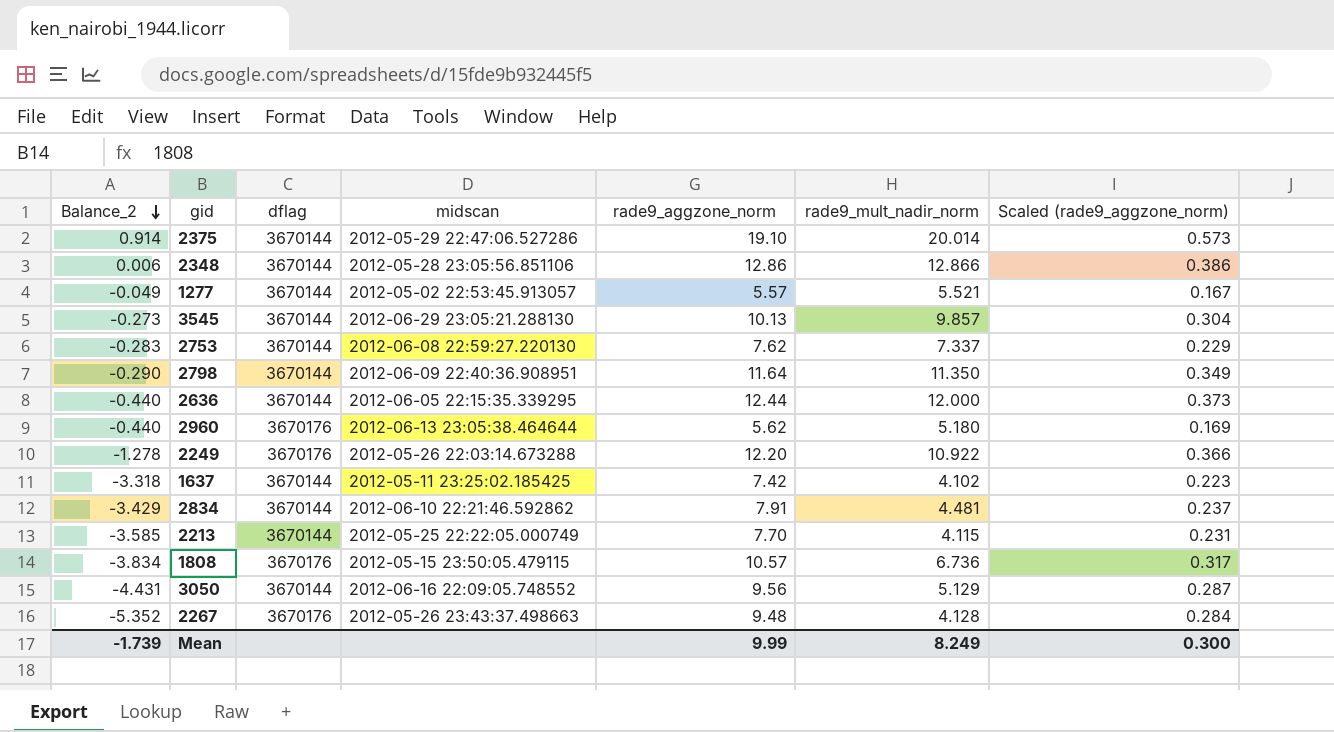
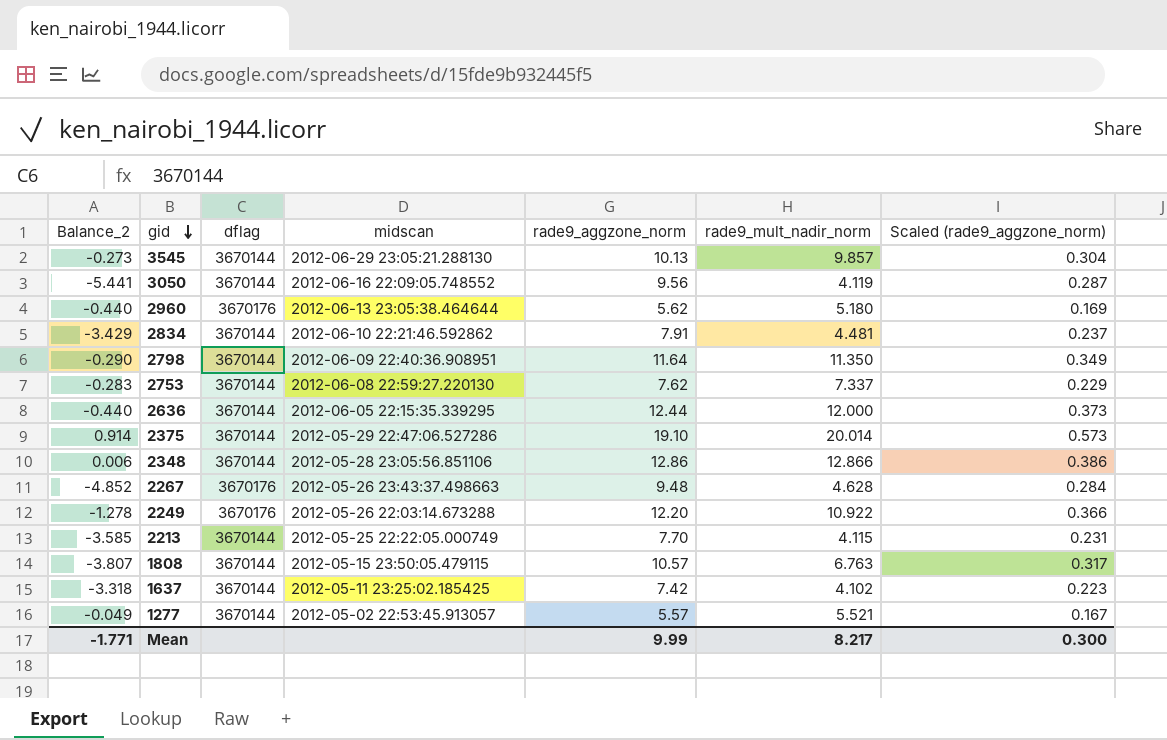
row order: Balance_2 descending -> gid descending
3050 | Balance_2: -4.431 -> -5.441
3050 | rade9_mult_nadir_norm: 5.129 -> 4.119
2267 | Balance_2: -5.352 -> -4.852
2267 | rade9_mult_nadir_norm: 4.128 -> 4.628
1808 | Balance_2: -3.834 -> -3.807
1808 | dflag: 3670176 -> 3670144
1808 | rade9_mult_nadir_norm: 6.736 -> 6.763
Mean | Balance_2: -1.739 -> -1.771
Mean | rade9_mult_nadir_norm: 8.249 -> 8.217

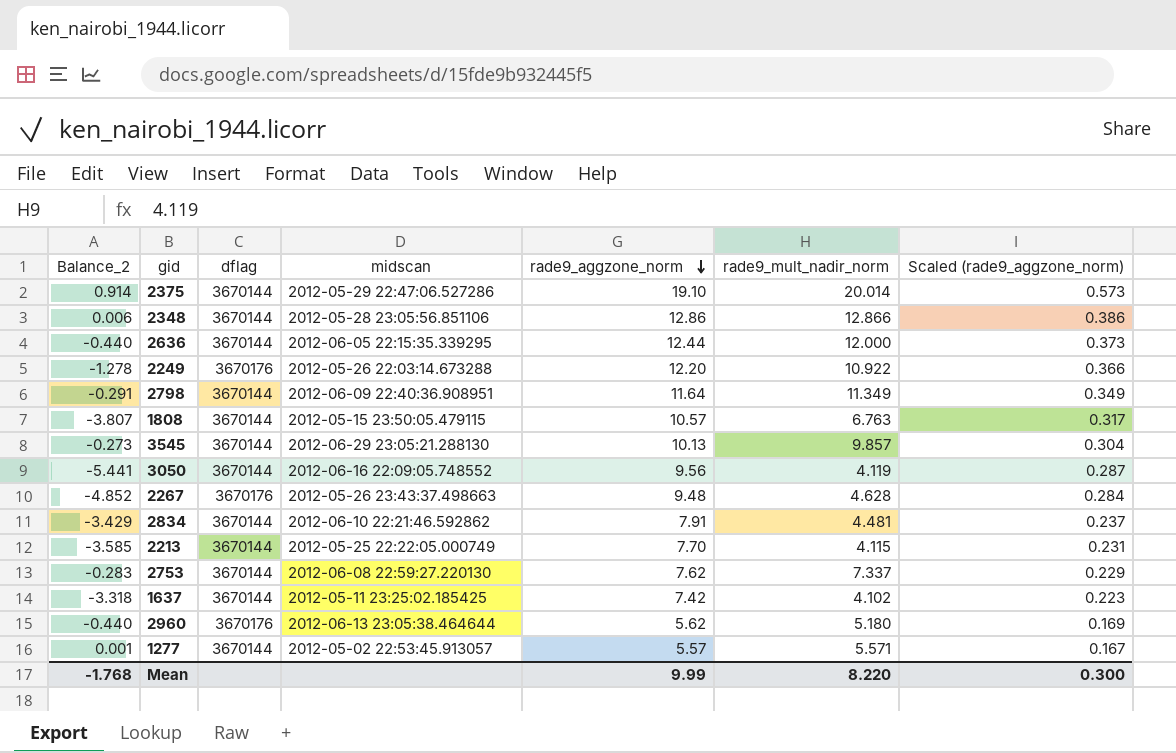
row order: gid descending -> rade9_aggzone_norm descending
2798 | Balance_2: -0.290 -> -0.291
2798 | rade9_mult_nadir_norm: 11.350 -> 11.349
1277 | Balance_2: -0.049 -> 0.001
1277 | rade9_mult_nadir_norm: 5.521 -> 5.571
Mean | Balance_2: -1.771 -> -1.768
Mean | rade9_mult_nadir_norm: 8.217 -> 8.220

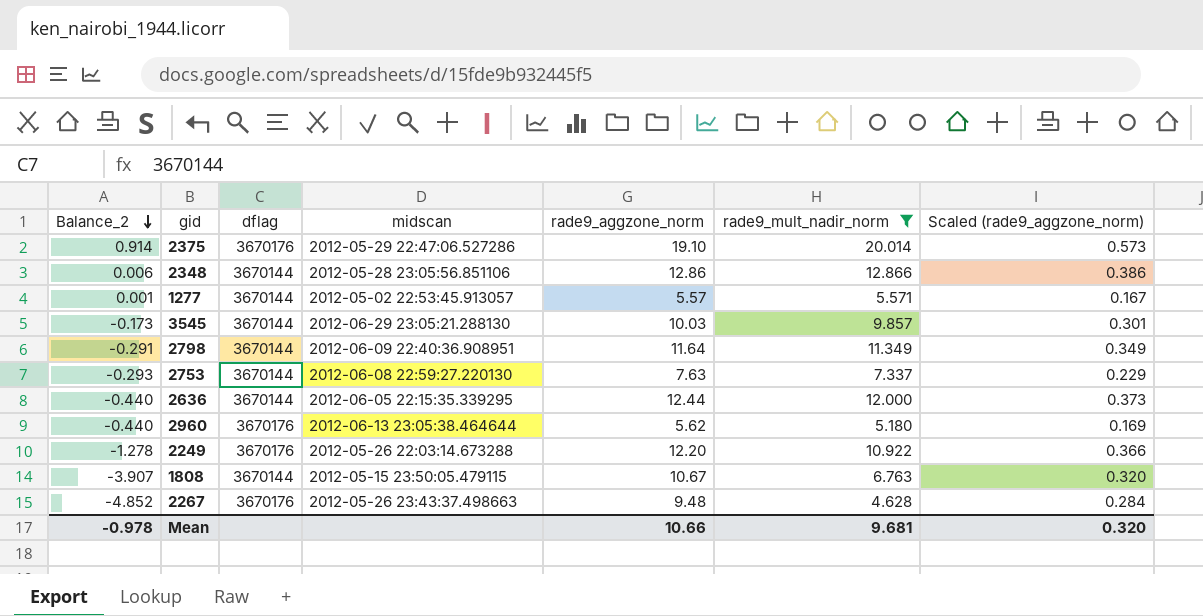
filter: none -> rade9_mult_nadir_norm >= 4.628
row order: rade9_aggzone_norm descending -> Balance_2 descending
2375 | dflag: 3670144 -> 3670176
3545 | Balance_2: -0.273 -> -0.173
3545 | rade9_aggzone_norm: 10.13 -> 10.03
3545 | Scaled (rade9_aggzone_norm): 0.304 -> 0.301
2753 | Balance_2: -0.283 -> -0.293
2753 | rade9_aggzone_norm: 7.62 -> 7.63
1808 | Balance_2: -3.807 -> -3.907
1808 | rade9_aggzone_norm: 10.57 -> 10.67
1808 | Scaled (rade9_aggzone_norm): 0.317 -> 0.320
Mean | Balance_2: -1.768 -> -0.978
Mean | rade9_aggzone_norm: 9.99 -> 10.66
Mean | rade9_mult_nadir_norm: 8.220 -> 9.681
Mean | Scaled (rade9_aggzone_norm): 0.300 -> 0.320

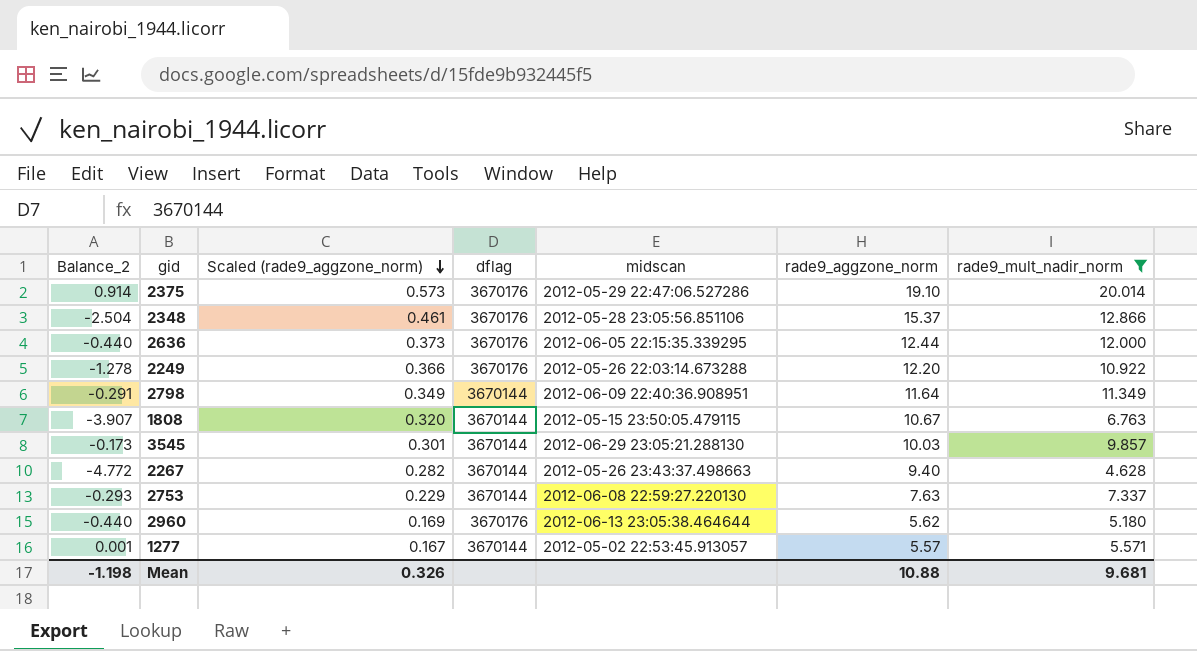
row order: Balance_2 descending -> Scaled (rade9_aggzone_norm) descending
column Scaled (rade9_aggzone_norm) | position: 7 -> 3
2348 | Balance_2: 0.006 -> -2.504
2348 | Scaled (rade9_aggzone_norm): 0.386 -> 0.461
2348 | dflag: 3670144 -> 3670176
2348 | rade9_aggzone_norm: 12.86 -> 15.37
2636 | dflag: 3670144 -> 3670176
2267 | Balance_2: -4.852 -> -4.772
2267 | Scaled (rade9_aggzone_norm): 0.284 -> 0.282
2267 | dflag: 3670176 -> 3670144
2267 | rade9_aggzone_norm: 9.48 -> 9.40
Mean | Balance_2: -0.978 -> -1.198
Mean | Scaled (rade9_aggzone_norm): 0.320 -> 0.326
Mean | rade9_aggzone_norm: 10.66 -> 10.88

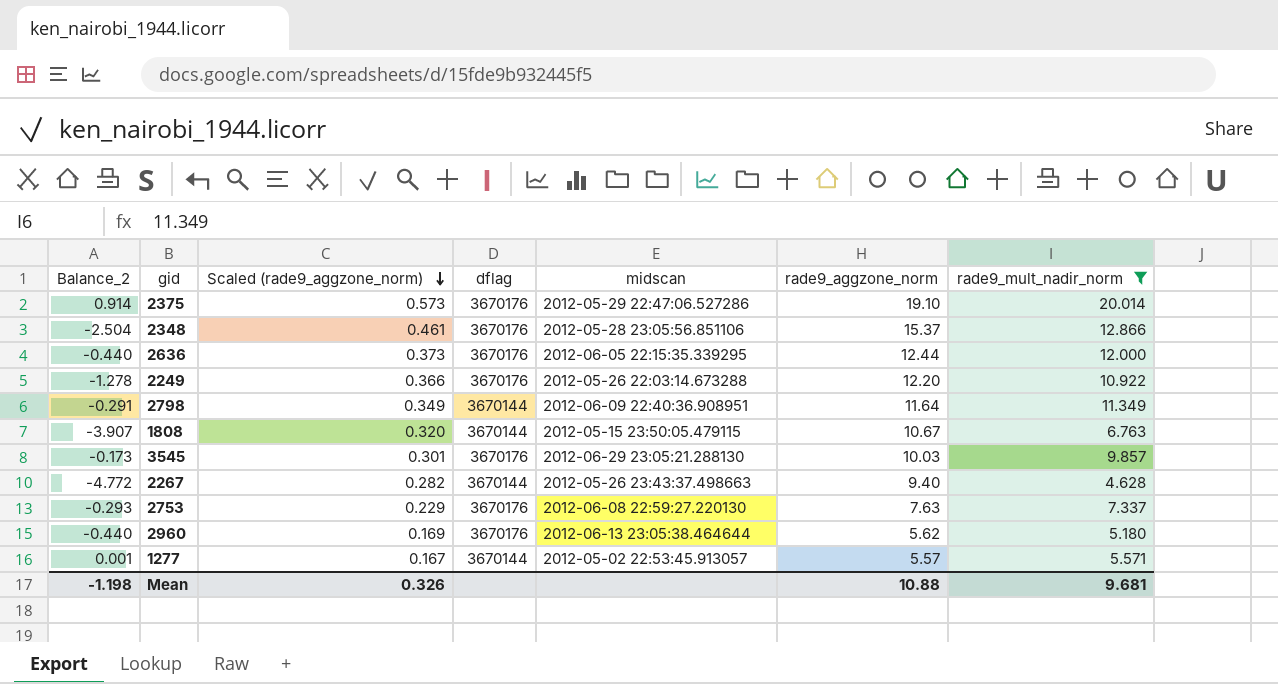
3545 | dflag: 3670144 -> 3670176
2753 | dflag: 3670144 -> 3670176

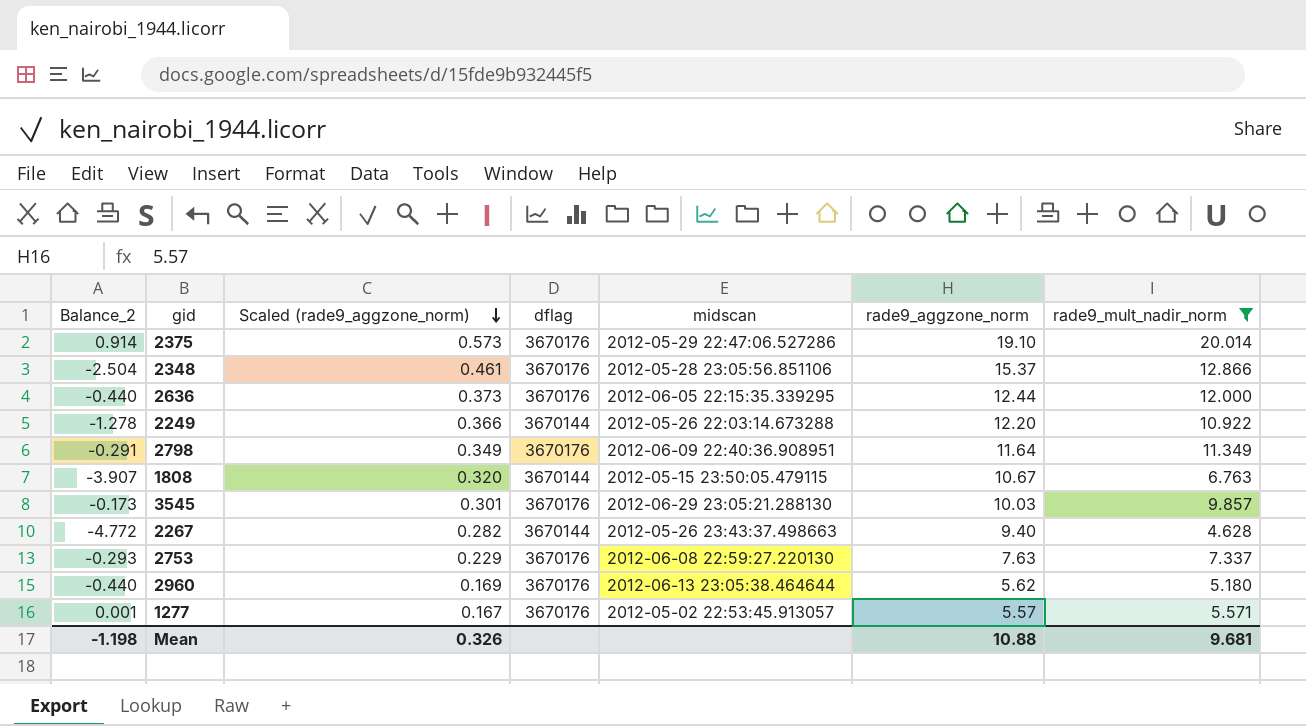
2249 | dflag: 3670176 -> 3670144
2798 | dflag: 3670144 -> 3670176
1277 | dflag: 3670144 -> 3670176

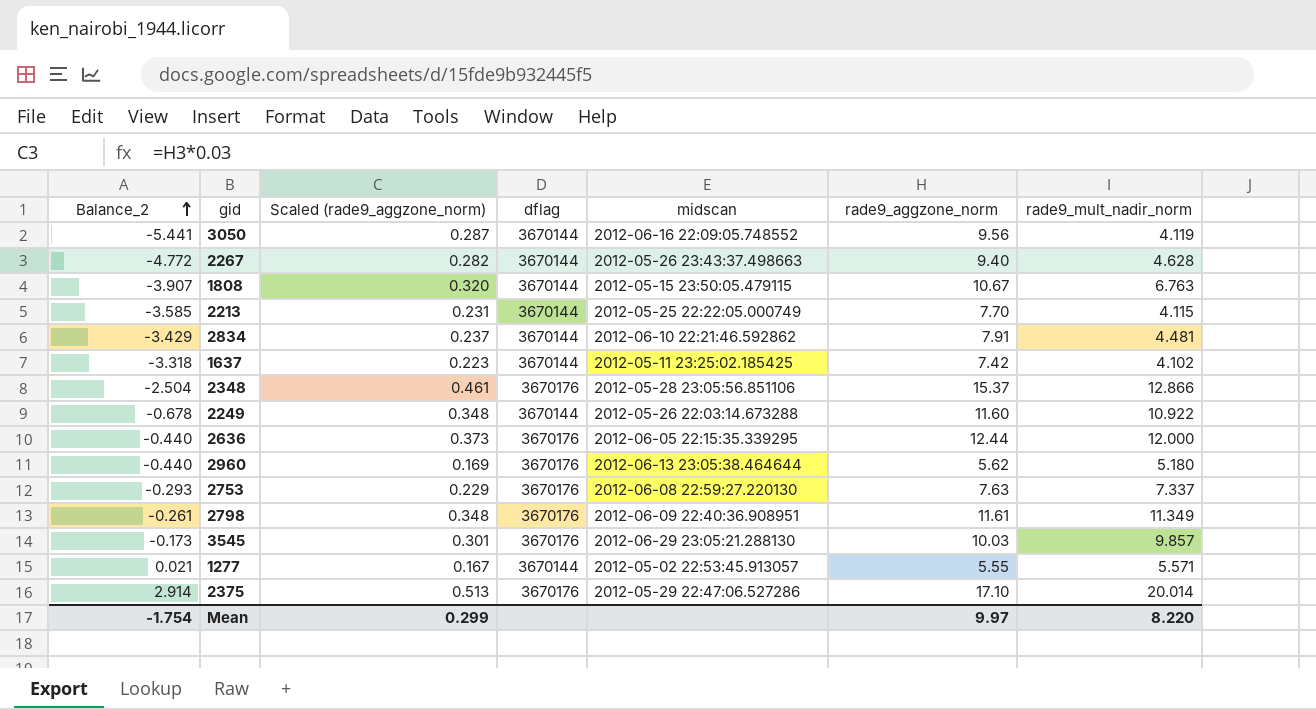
filter: rade9_mult_nadir_norm >= 4.628 -> none
row order: Scaled (rade9_aggzone_norm) descending -> Balance_2 ascending
2249 | Balance_2: -1.278 -> -0.678
2249 | Scaled (rade9_aggzone_norm): 0.366 -> 0.348
2249 | rade9_aggzone_norm: 12.20 -> 11.60
2798 | Balance_2: -0.291 -> -0.261
2798 | Scaled (rade9_aggzone_norm): 0.349 -> 0.348
2798 | rade9_aggzone_norm: 11.64 -> 11.61
1277 | Balance_2: 0.001 -> 0.021
1277 | dflag: 3670176 -> 3670144
1277 | rade9_aggzone_norm: 5.57 -> 5.55
2375 | Balance_2: 0.914 -> 2.914
2375 | Scaled (rade9_aggzone_norm): 0.573 -> 0.513
2375 | rade9_aggzone_norm: 19.10 -> 17.10
Mean | Balance_2: -1.198 -> -1.754
Mean | Scaled (rade9_aggzone_norm): 0.326 -> 0.299
Mean | rade9_aggzone_norm: 10.88 -> 9.97
Mean | rade9_mult_nadir_norm: 9.681 -> 8.220

